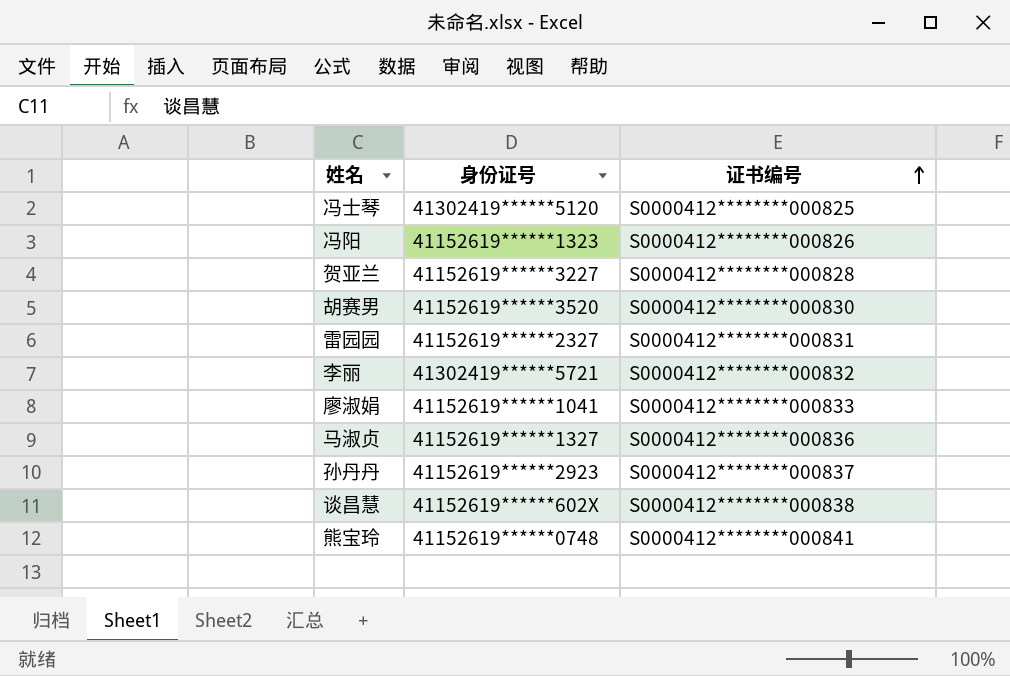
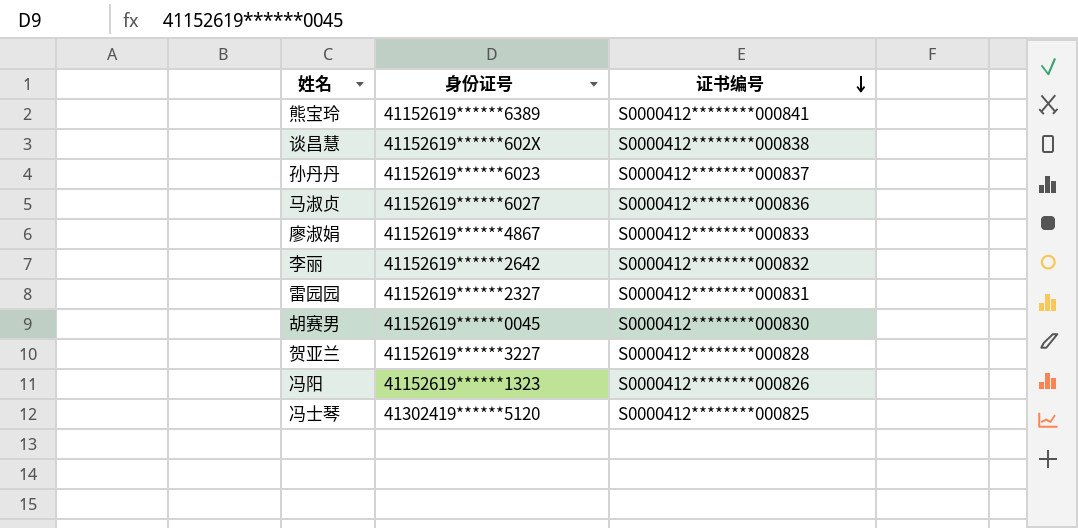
row order: 证书编号 ascending -> 证书编号 descending
熊宝玲 | 身份证号: 41152619******0748 -> 41152619******6389
孙丹丹 | 身份证号: 41152619******2923 -> 41152619******6023
马淑贞 | 身份证号: 41152619******1327 -> 41152619******6027
廖淑娟 | 身份证号: 41152619******1041 -> 41152619******4867
李丽 | 身份证号: 41302419******5721 -> 41152619******2642
胡赛男 | 身份证号: 41152619******3520 -> 41152619******0045

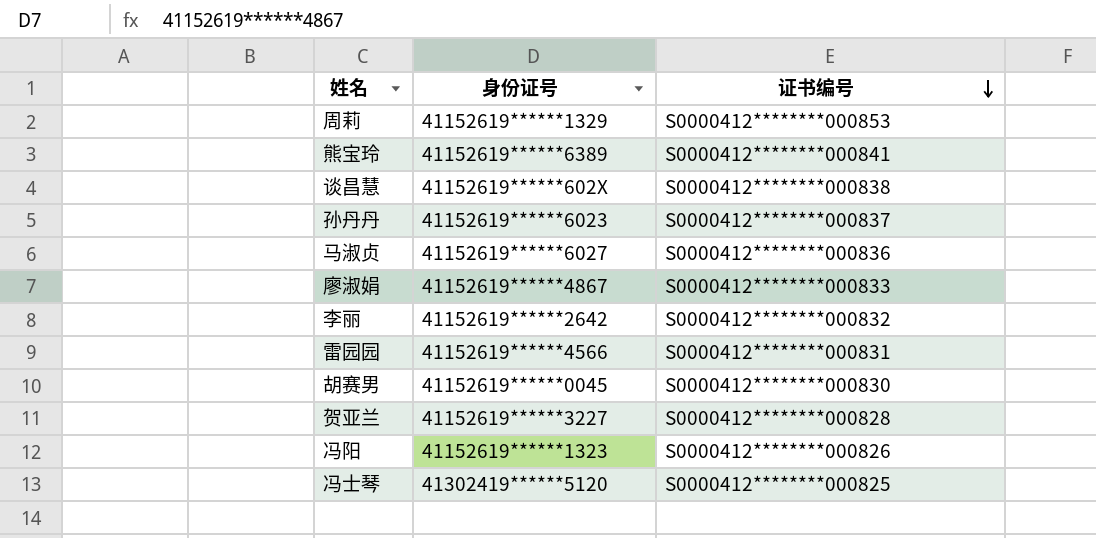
row 周莉: none -> 41152619******1329 | S0000412********000853
雷园园 | 身份证号: 41152619******2327 -> 41152619******4566

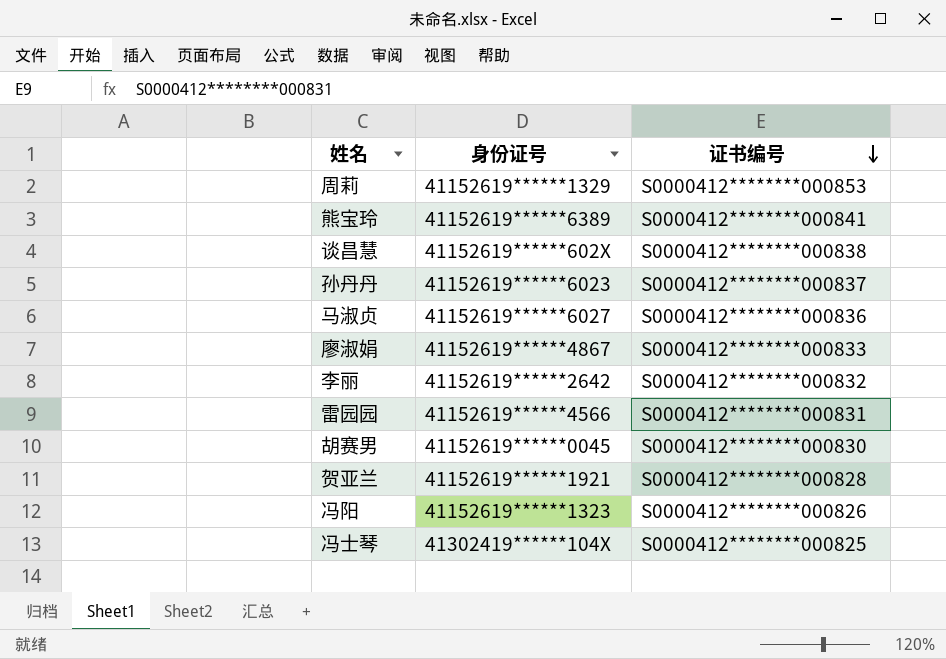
贺亚兰 | 身份证号: 41152619******3227 -> 41152619******1921
冯士琴 | 身份证号: 41302419******5120 -> 41302419******104X

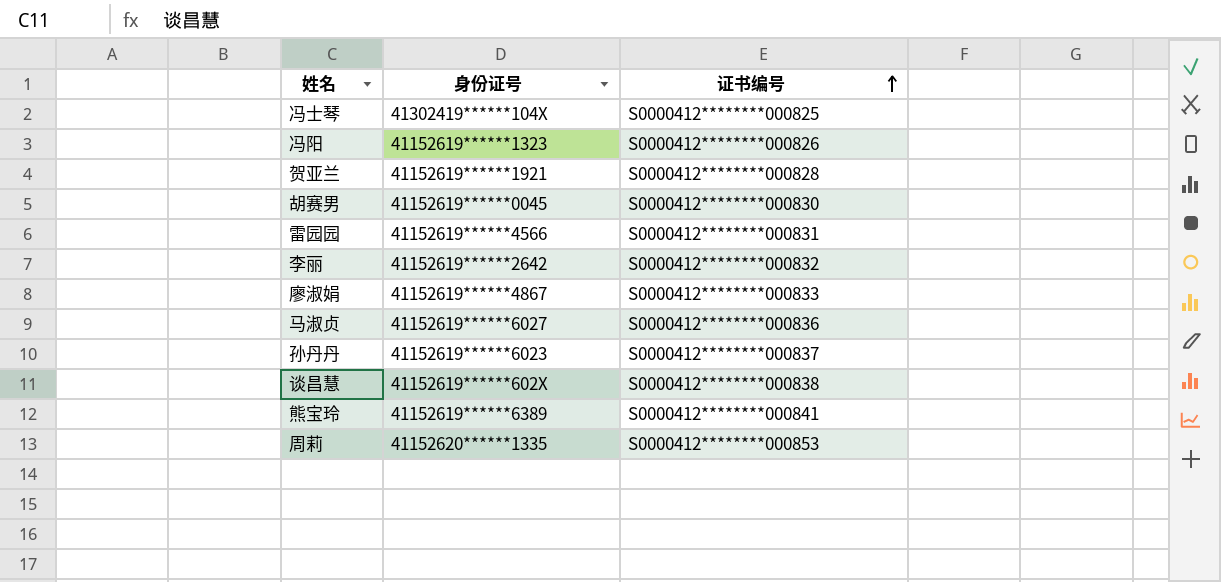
row order: 证书编号 descending -> 证书编号 ascending
周莉 | 身份证号: 41152619******1329 -> 41152620******1335

